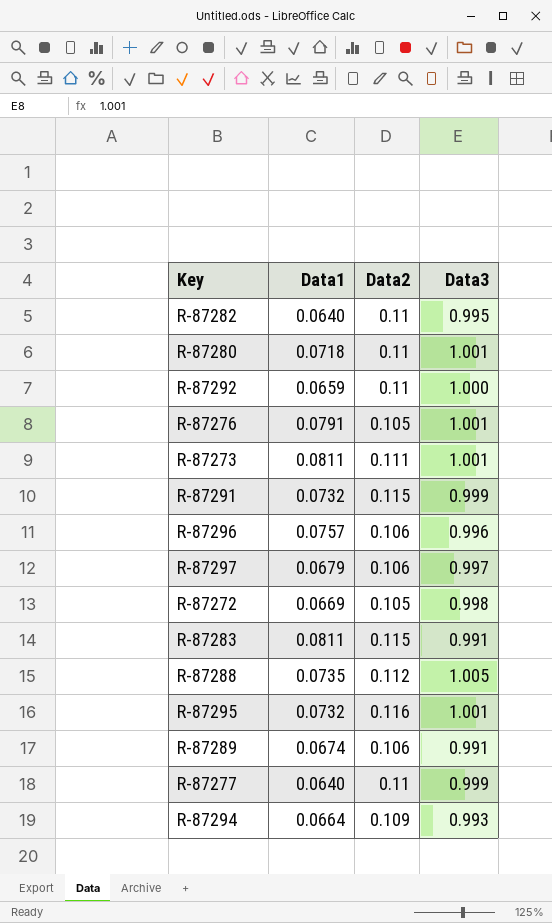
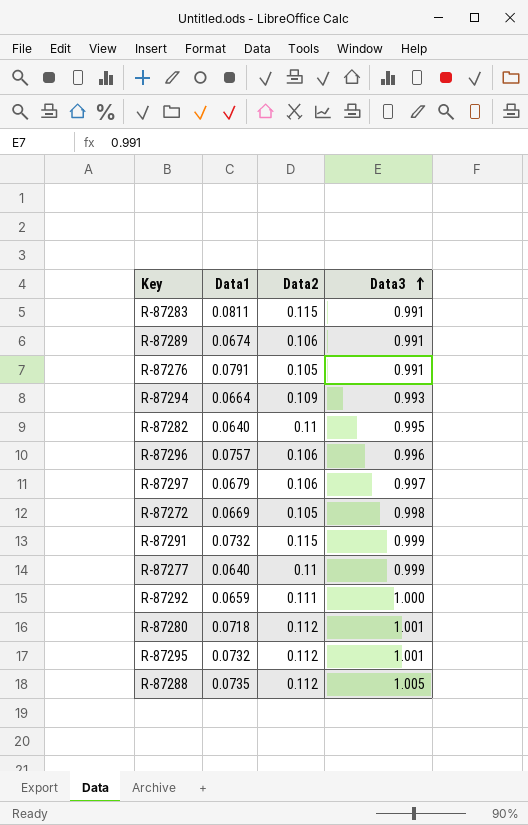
row order: none -> Data3 ascending
row R-87273: 0.0811 | 0.111 | 1.001 -> none
R-87276 | Data3: 1.001 -> 0.991
R-87292 | Data2: 0.11 -> 0.111
R-87280 | Data2: 0.11 -> 0.112
R-87295 | Data2: 0.116 -> 0.112

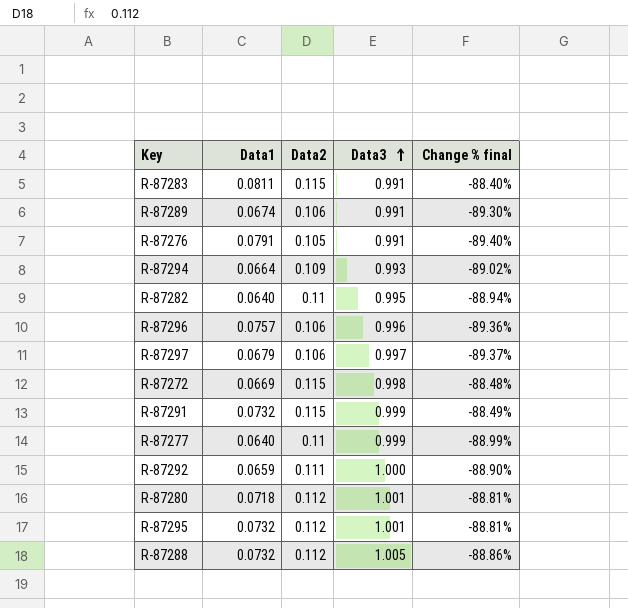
column Change % final | formula: none -> ([Data2] - [Data3]) / [Data3]
R-87272 | Data2: 0.105 -> 0.115
R-87288 | Data1: 0.0735 -> 0.0732

